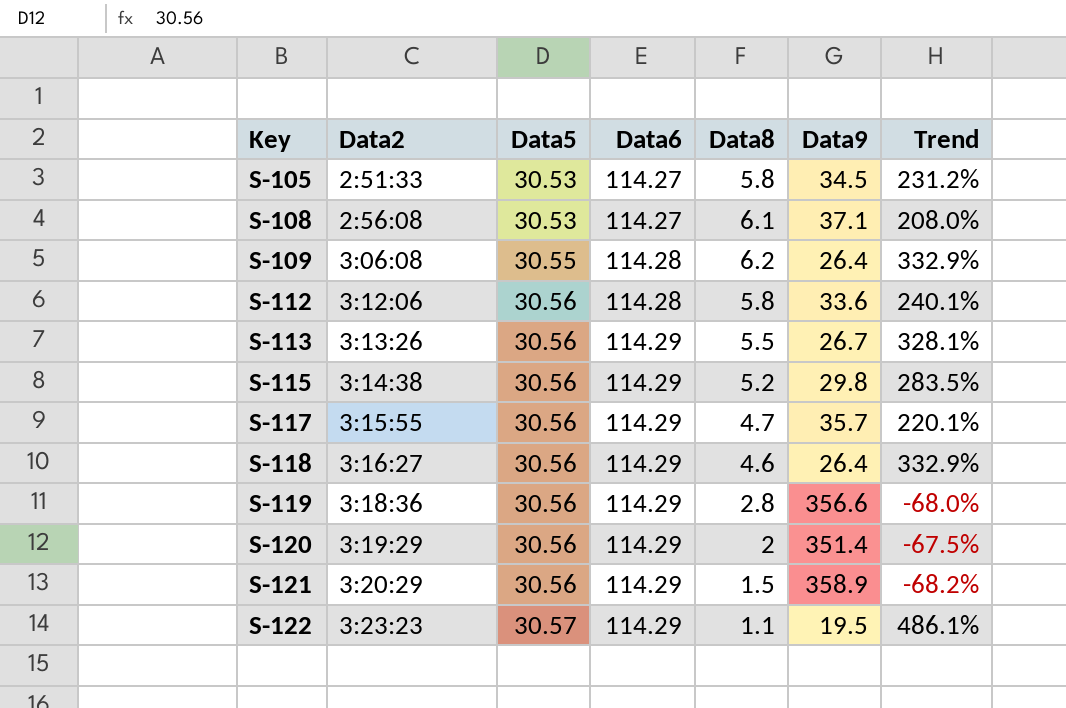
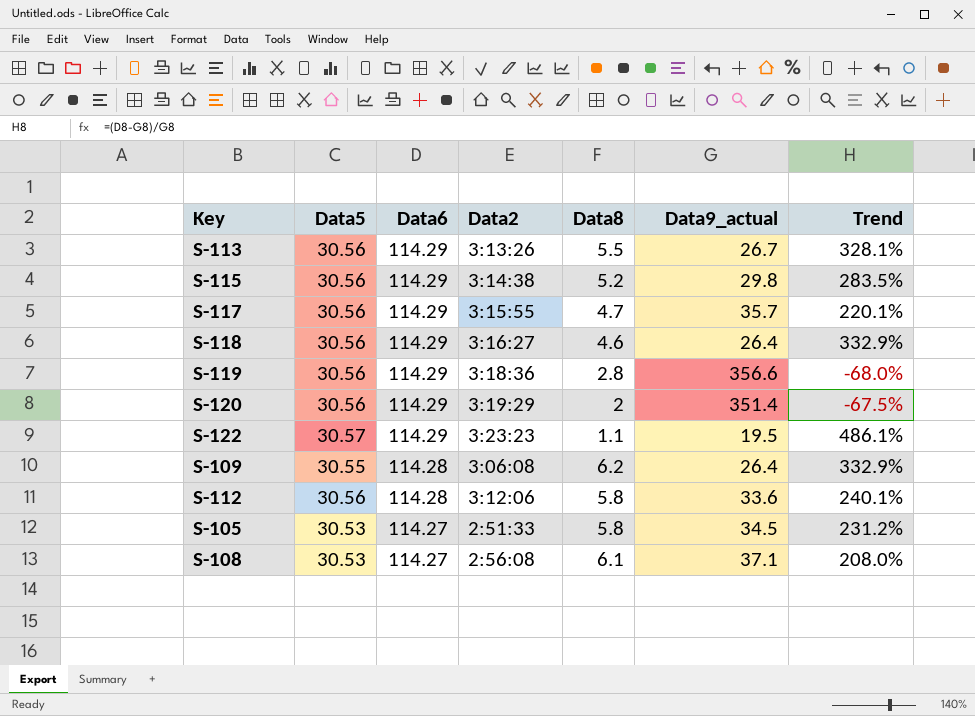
row order: Key ascending -> Data6 descending
column Data2 | position: 2 -> 4
column name: Data9 -> Data9_actual
row S-121: 3:20:29 | 30.56 | 114.29 | 1.5 | 358.9 | -68.2% -> none

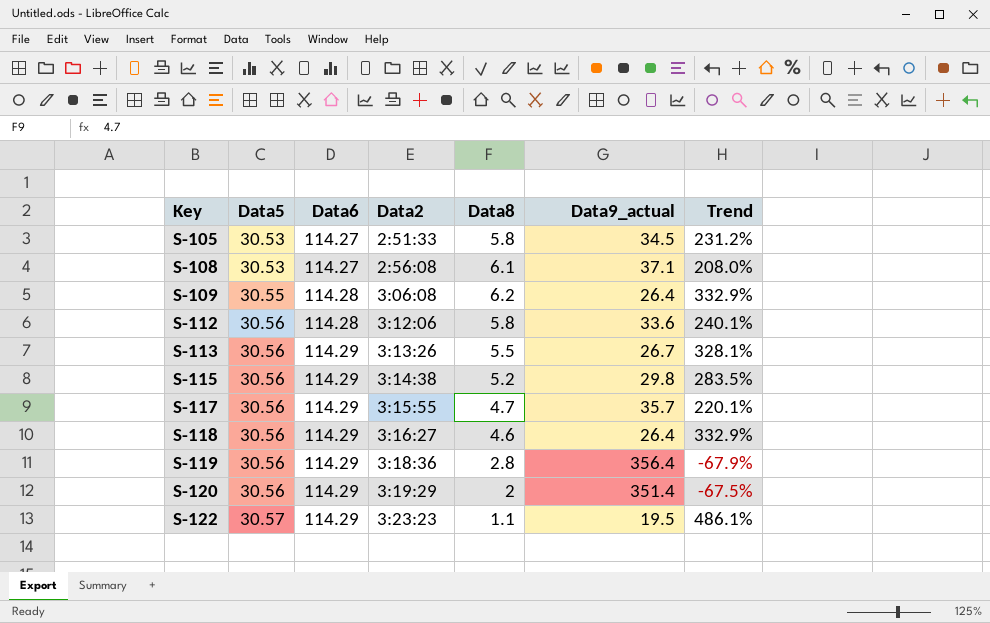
row order: Data6 descending -> Key ascending
S-119 | Data9_actual: 356.6 -> 356.4
S-119 | Trend: -68.0% -> -67.9%

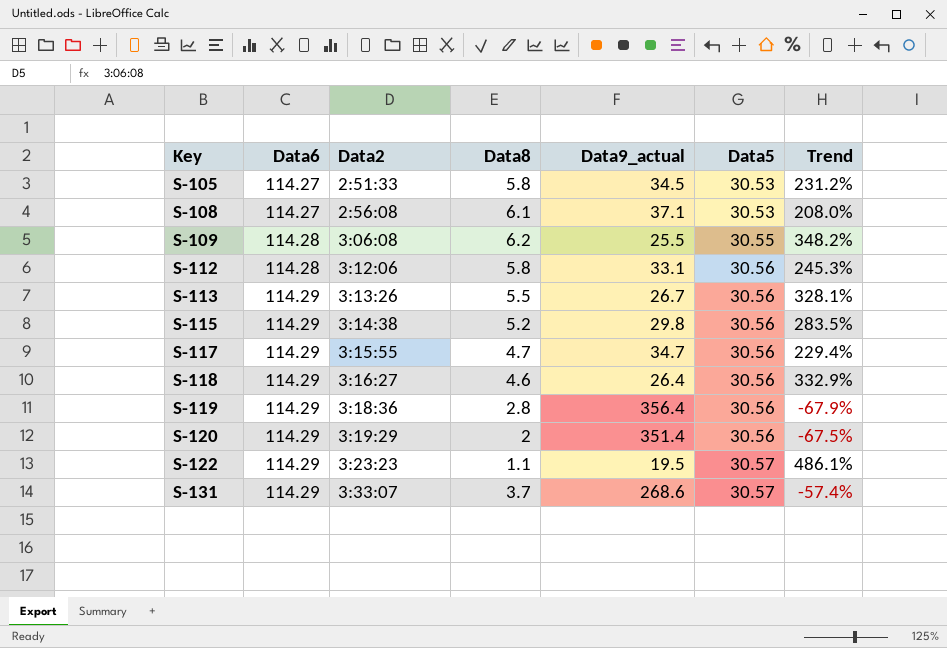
column Data5 | position: 2 -> 6
S-109 | Data9_actual: 26.4 -> 25.5
S-109 | Trend: 332.9% -> 348.2%
S-112 | Data9_actual: 33.6 -> 33.1
S-112 | Trend: 240.1% -> 245.3%
S-117 | Data9_actual: 35.7 -> 34.7
S-117 | Trend: 220.1% -> 229.4%
row S-131: none -> 114.29 | 3:33:07 | 3.7 | 268.6 | 30.57 | -57.4%

